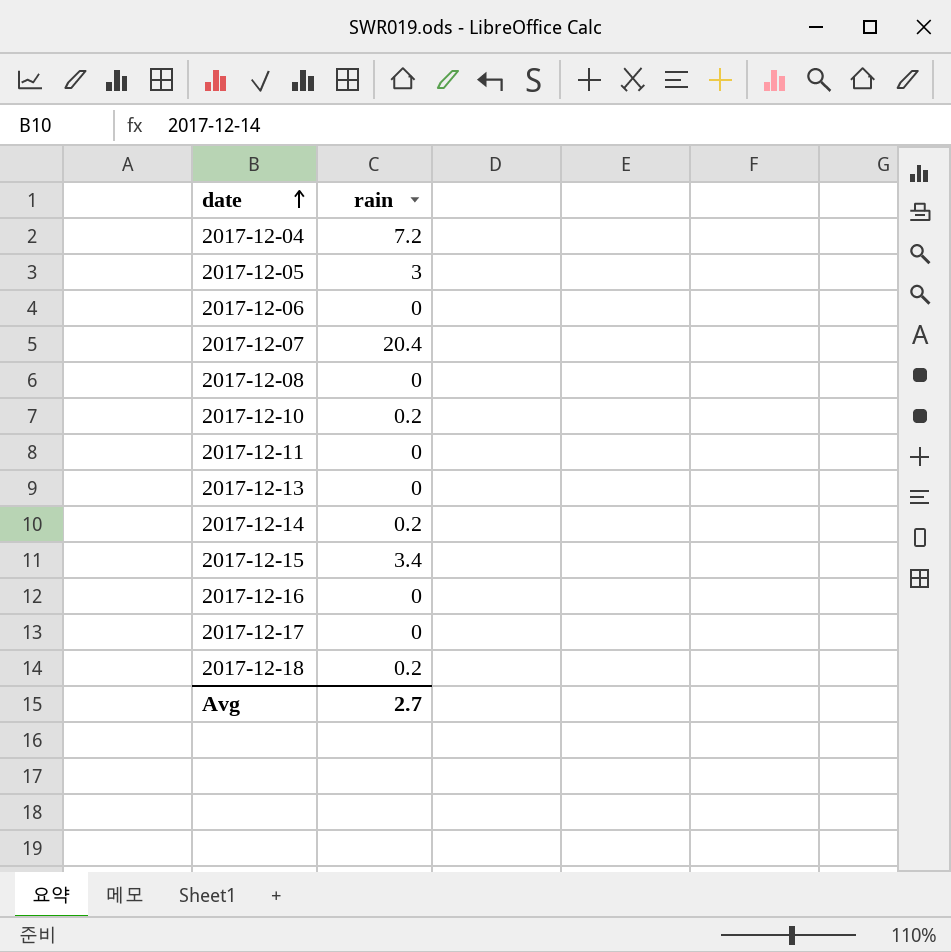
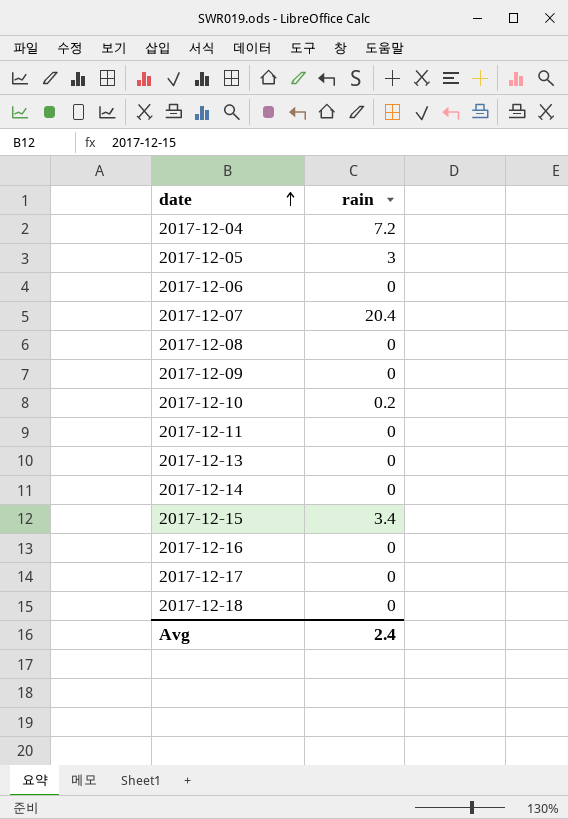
row 2017-12-09: none -> 0
2017-12-14 | rain: 0.2 -> 0
2017-12-18 | rain: 0.2 -> 0
Avg | rain: 2.7 -> 2.4

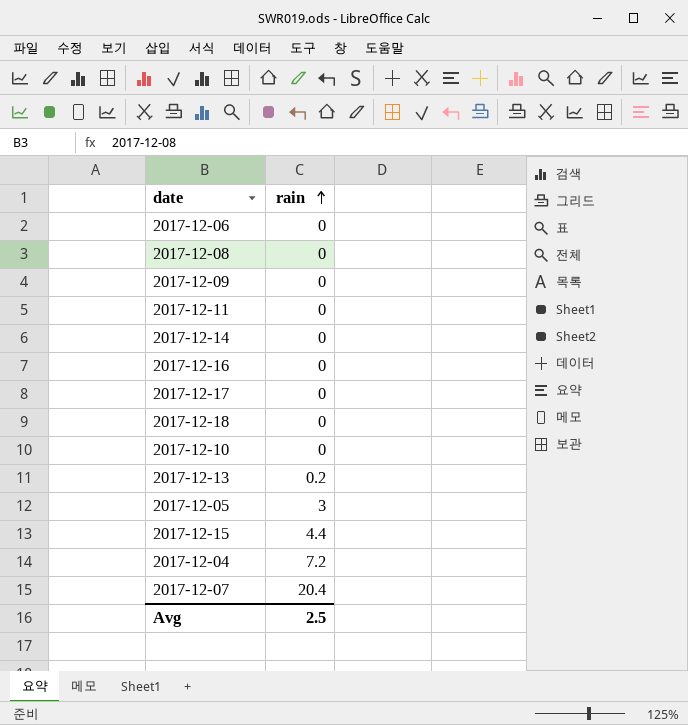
row order: date ascending -> rain ascending
2017-12-10 | rain: 0.2 -> 0
2017-12-13 | rain: 0 -> 0.2
2017-12-15 | rain: 3.4 -> 4.4
Avg | rain: 2.4 -> 2.5

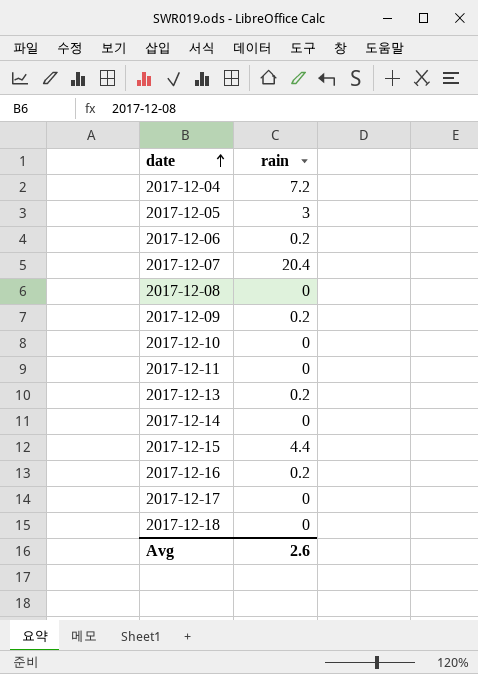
row order: rain ascending -> date ascending
2017-12-06 | rain: 0 -> 0.2
2017-12-09 | rain: 0 -> 0.2
2017-12-16 | rain: 0 -> 0.2
Avg | rain: 2.5 -> 2.6

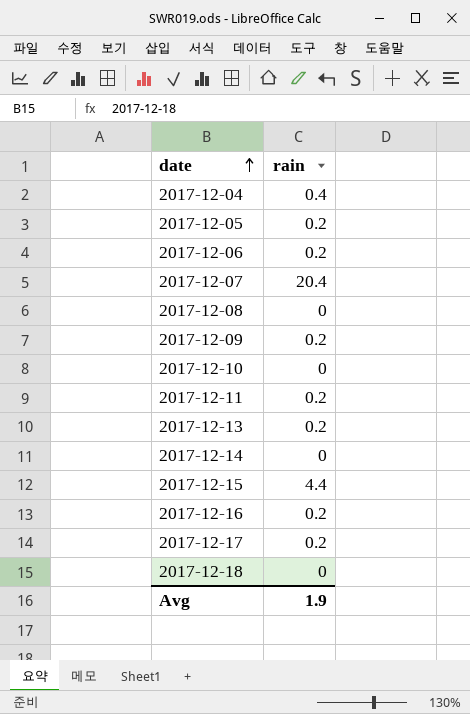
2017-12-04 | rain: 7.2 -> 0.4
2017-12-05 | rain: 3 -> 0.2
2017-12-11 | rain: 0 -> 0.2
2017-12-17 | rain: 0 -> 0.2
Avg | rain: 2.6 -> 1.9

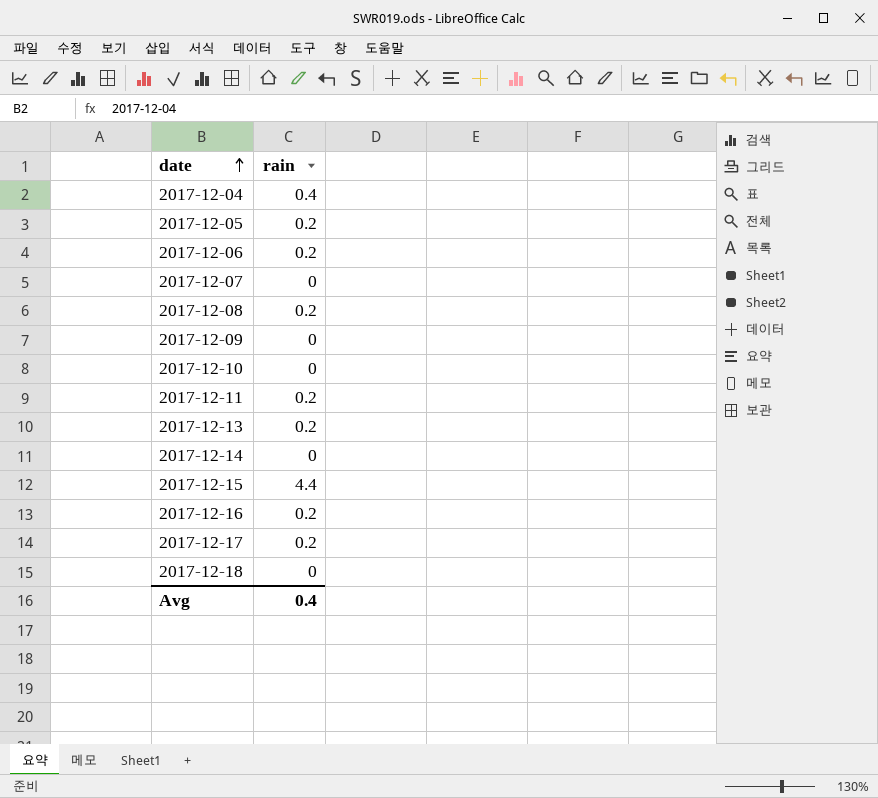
2017-12-07 | rain: 20.4 -> 0
2017-12-08 | rain: 0 -> 0.2
2017-12-09 | rain: 0.2 -> 0
Avg | rain: 1.9 -> 0.4

